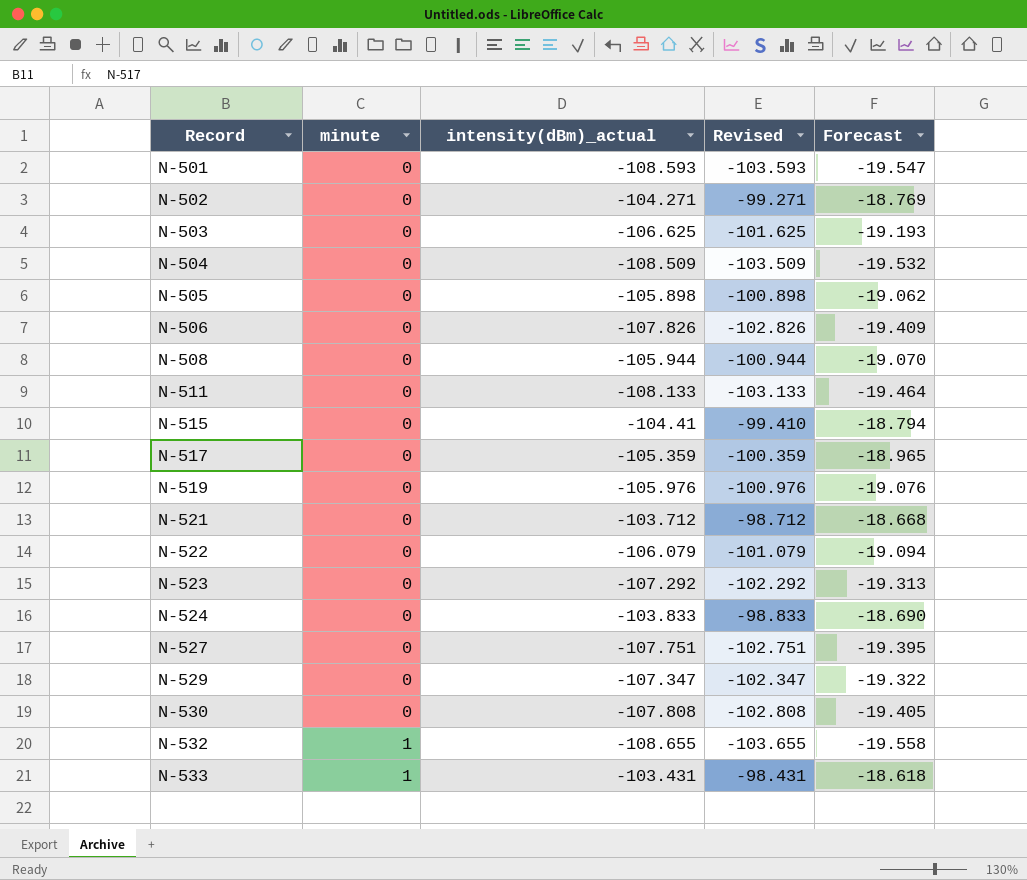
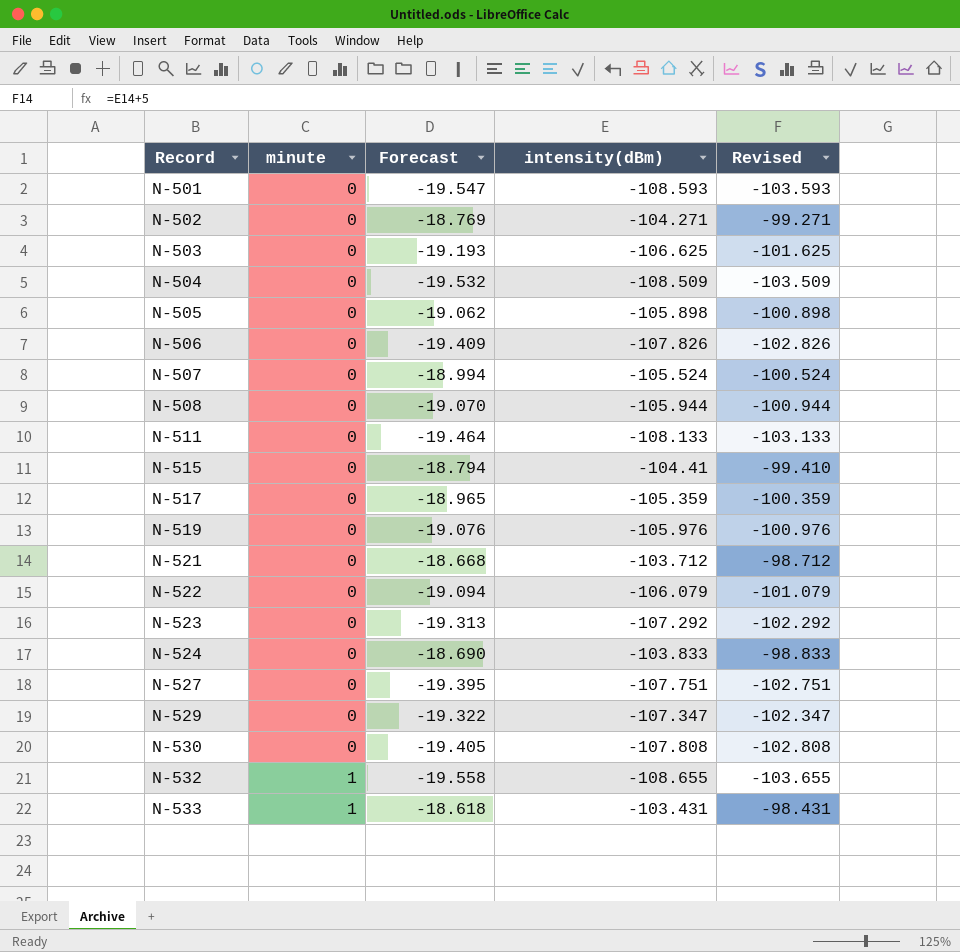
column Forecast | position: 5 -> 3
column name: intensity(dBm)_actual -> intensity(dBm)
row N-507: none -> 0 | -18.994 | -105.524 | -100.524

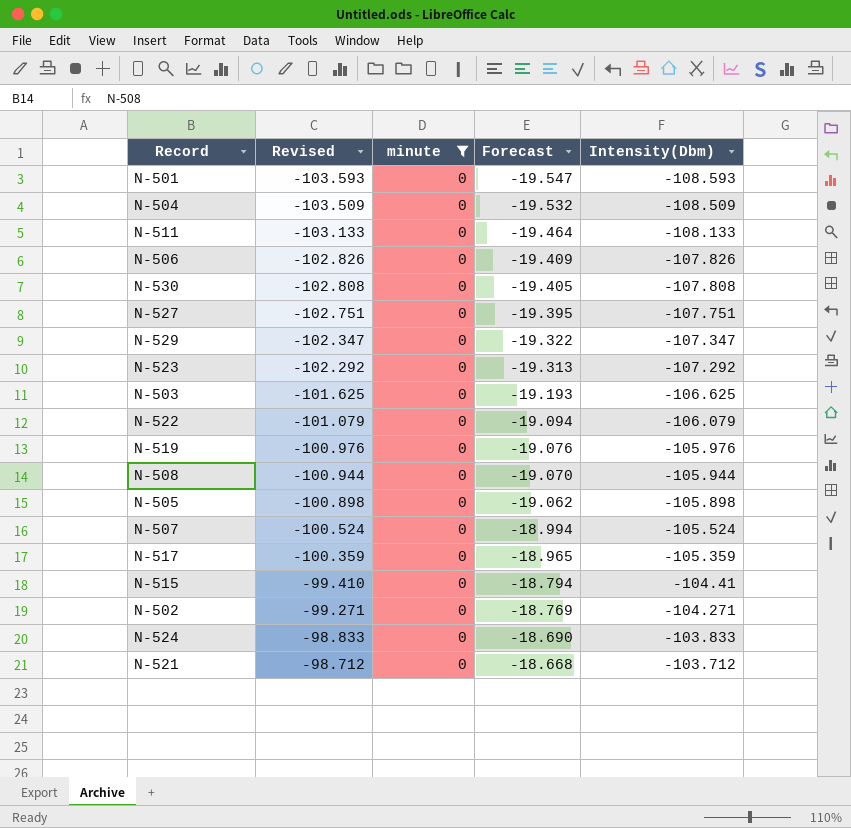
filter: none -> minute = 0
row order: Record ascending -> Revised ascending
column Revised | position: 5 -> 2
column name: intensity(dBm) -> Intensity(Dbm)

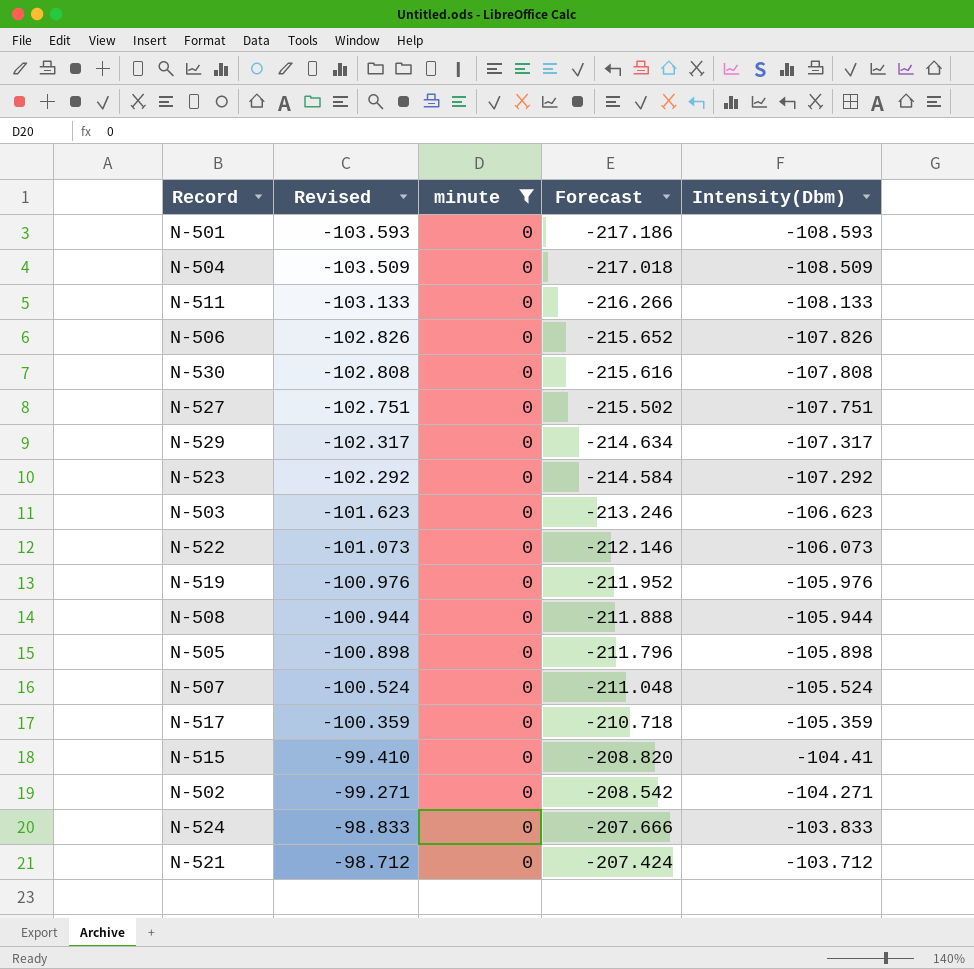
column Forecast | formula: [Intensity(Dbm)] * 0.18 -> [Intensity(Dbm)] * 2
N-529 | Revised: -102.347 -> -102.317
N-529 | Intensity(Dbm): -107.347 -> -107.317
N-503 | Revised: -101.625 -> -101.623
N-503 | Intensity(Dbm): -106.625 -> -106.623
N-522 | Revised: -101.079 -> -101.073
N-522 | Intensity(Dbm): -106.079 -> -106.073

